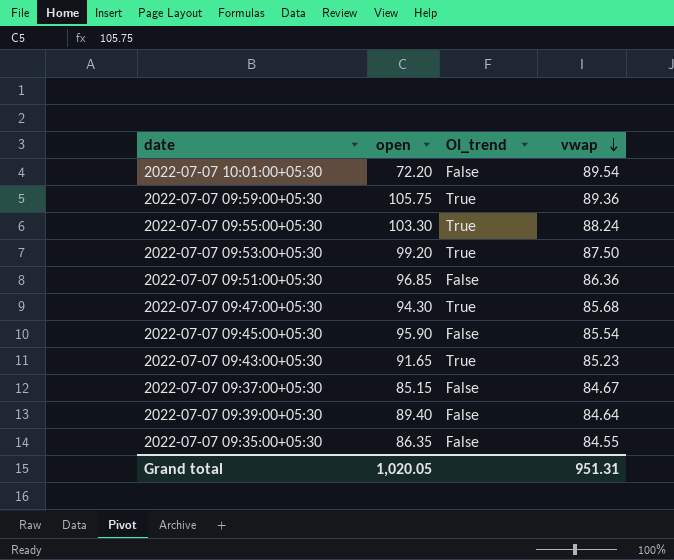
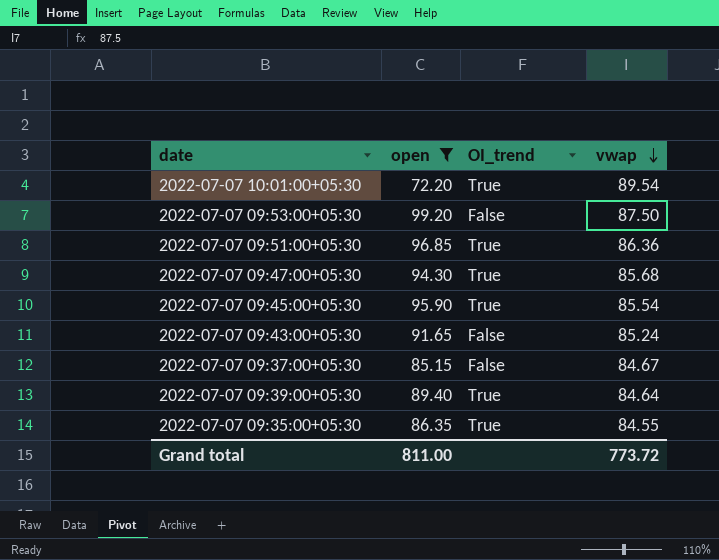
filter: none -> open <= 99.20
2022-07-07 10:01:00+05:30 | OI_trend: False -> True
2022-07-07 09:53:00+05:30 | OI_trend: True -> False
2022-07-07 09:51:00+05:30 | OI_trend: False -> True
2022-07-07 09:45:00+05:30 | OI_trend: False -> True
2022-07-07 09:43:00+05:30 | OI_trend: True -> False
2022-07-07 09:43:00+05:30 | vwap: 85.23 -> 85.24
2022-07-07 09:39:00+05:30 | OI_trend: False -> True
2022-07-07 09:35:00+05:30 | OI_trend: False -> True
Grand total | open: 1,020.05 -> 811.00
Grand total | vwap: 951.31 -> 773.72

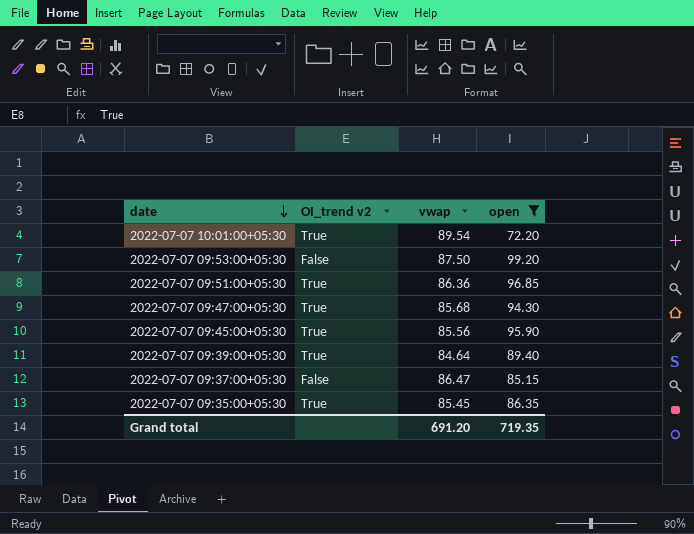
row order: vwap descending -> date descending
column name: OI_trend -> OI_trend v2
column open | position: 2 -> 4
row 2022-07-07 09:43:00+05:30: 91.65 | False | 85.24 -> none
2022-07-07 09:45:00+05:30 | vwap: 85.54 -> 85.56
2022-07-07 09:37:00+05:30 | vwap: 84.67 -> 86.47
2022-07-07 09:35:00+05:30 | vwap: 84.55 -> 85.45
Grand total | vwap: 773.72 -> 691.20
Grand total | open: 811.00 -> 719.35

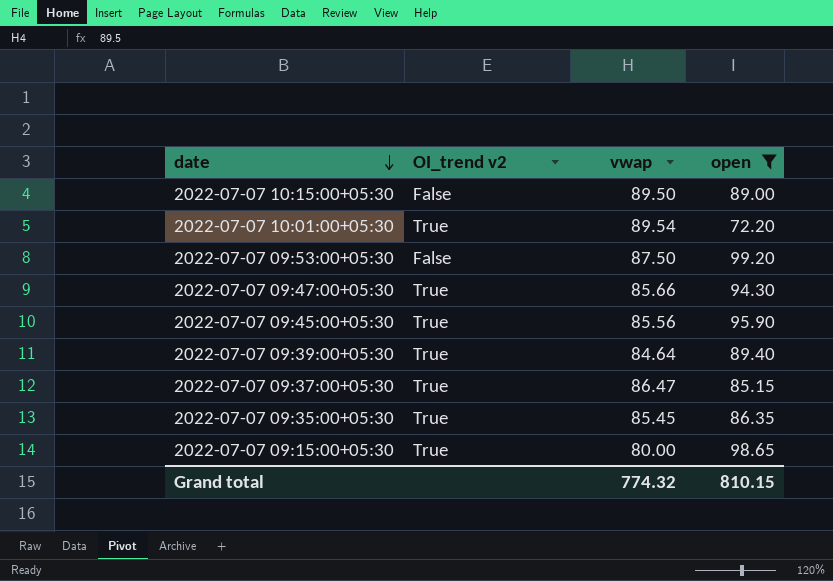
row 2022-07-07 09:51:00+05:30: True | 86.36 | 96.85 -> none
row 2022-07-07 10:15:00+05:30: none -> False | 89.50 | 89.00
2022-07-07 09:47:00+05:30 | vwap: 85.68 -> 85.66
2022-07-07 09:37:00+05:30 | OI_trend v2: False -> True
row 2022-07-07 09:15:00+05:30: none -> True | 80.00 | 98.65
Grand total | vwap: 691.20 -> 774.32
Grand total | open: 719.35 -> 810.15

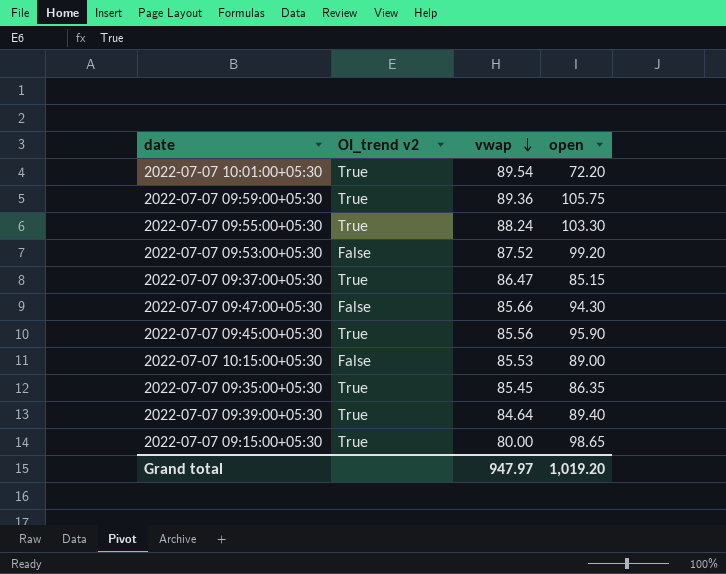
filter: open <= 99.20 -> none
row order: date descending -> vwap descending
2022-07-07 09:53:00+05:30 | vwap: 87.50 -> 87.52
2022-07-07 09:47:00+05:30 | OI_trend v2: True -> False
2022-07-07 10:15:00+05:30 | vwap: 89.50 -> 85.53
Grand total | vwap: 774.32 -> 947.97
Grand total | open: 810.15 -> 1,019.20

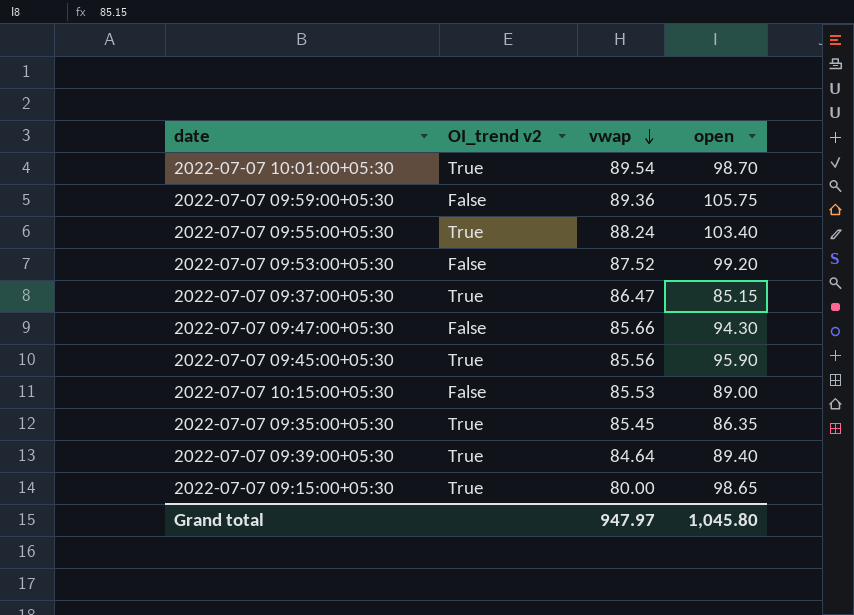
2022-07-07 10:01:00+05:30 | open: 72.20 -> 98.70
2022-07-07 09:59:00+05:30 | OI_trend v2: True -> False
2022-07-07 09:55:00+05:30 | open: 103.30 -> 103.40
Grand total | open: 1,019.20 -> 1,045.80

